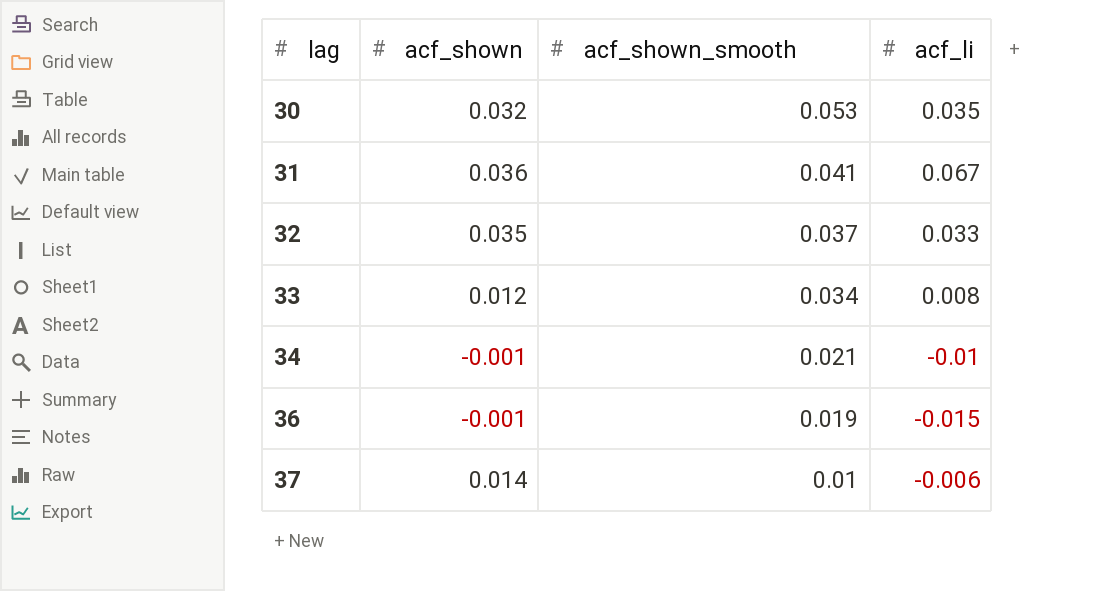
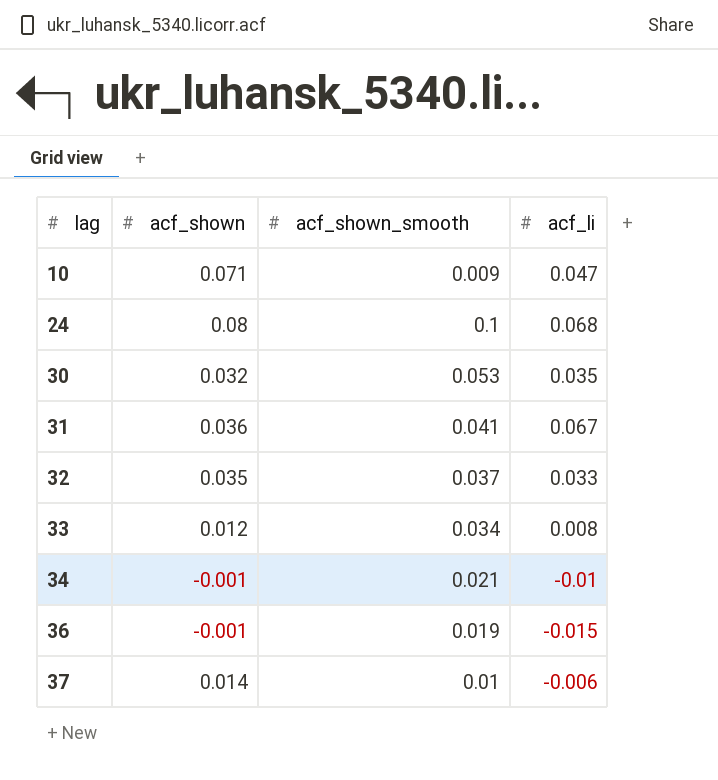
row 10: none -> 0.071 | 0.009 | 0.047
row 24: none -> 0.08 | 0.1 | 0.068

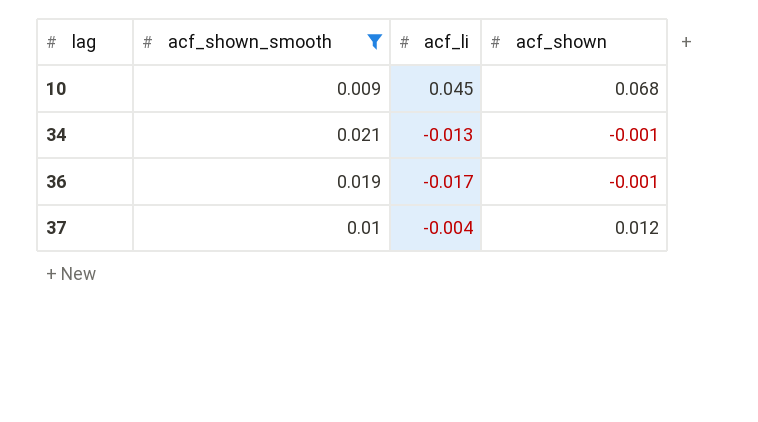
filter: none -> acf_shown_smooth <= 0.021
column acf_shown | position: 2 -> 4
10 | acf_li: 0.047 -> 0.045
10 | acf_shown: 0.071 -> 0.068
34 | acf_li: -0.01 -> -0.013
36 | acf_li: -0.015 -> -0.017
37 | acf_li: -0.006 -> -0.004
37 | acf_shown: 0.014 -> 0.012

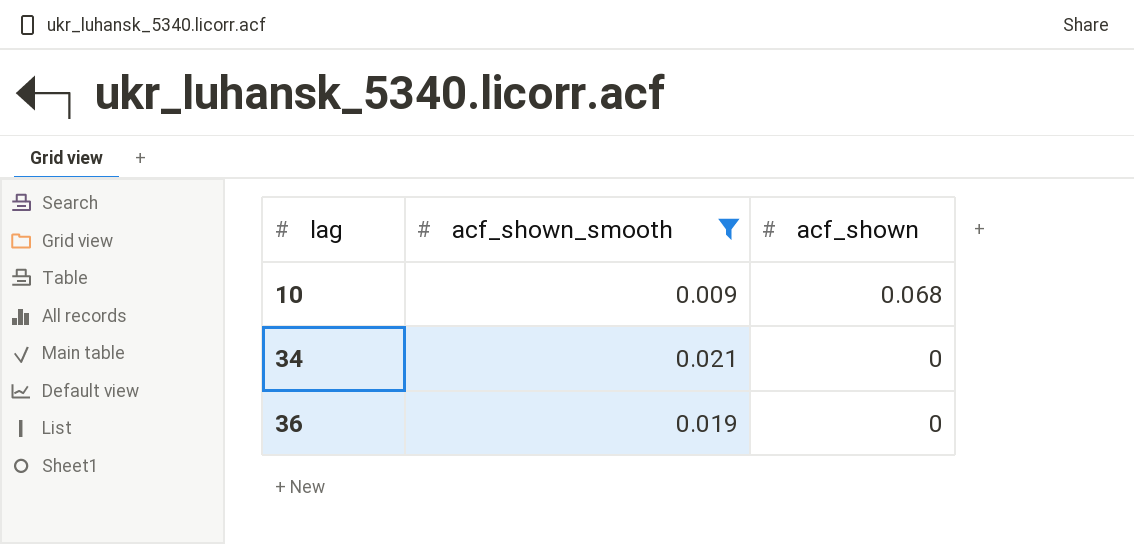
column acf_li | position: 3 -> none
row 37: 0.01 | -0.004 | 0.012 -> none
34 | acf_shown: -0.001 -> 0
36 | acf_shown: -0.001 -> 0

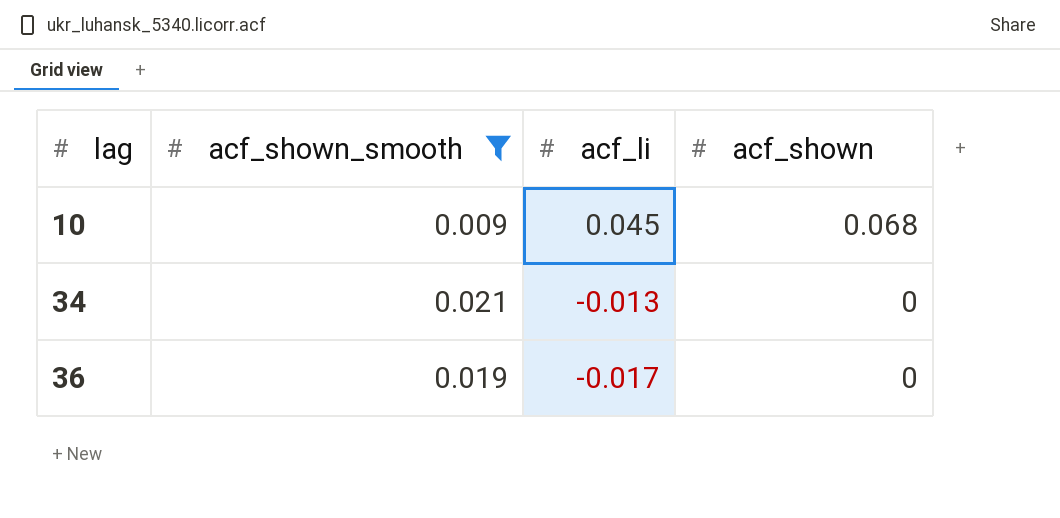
column acf_li | position: none -> 3

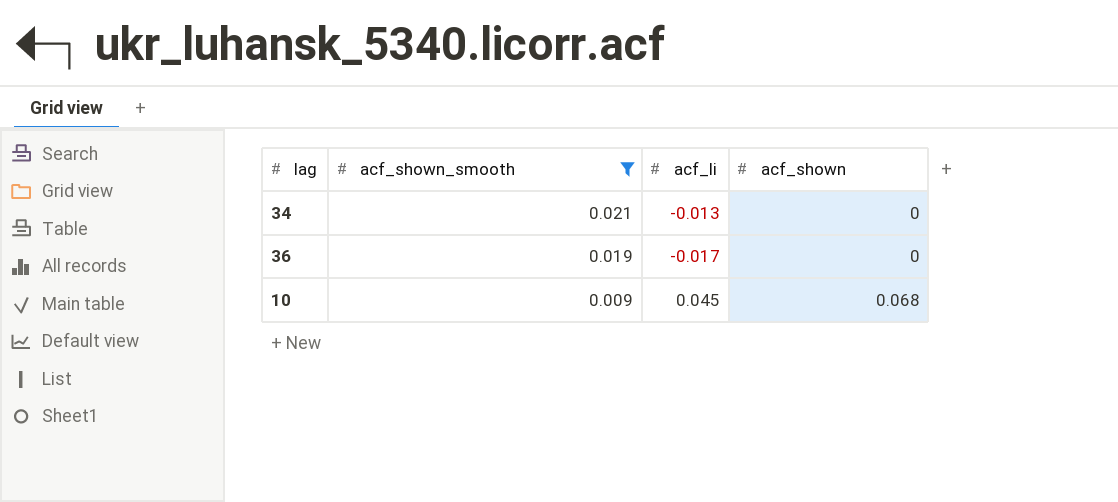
row order: lag ascending -> acf_shown_smooth descending

